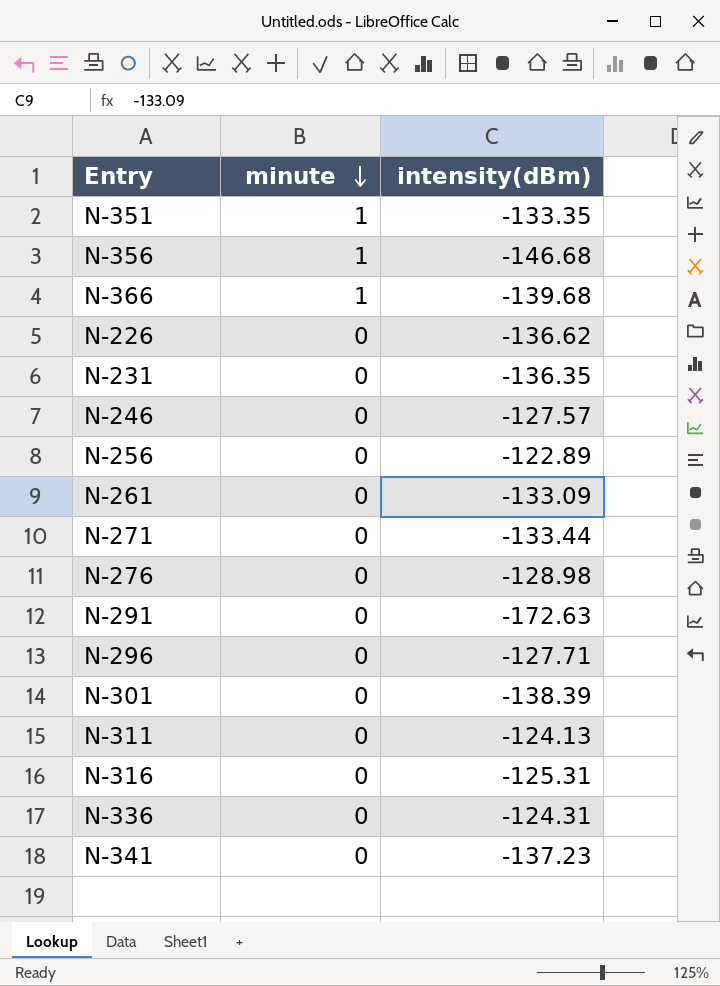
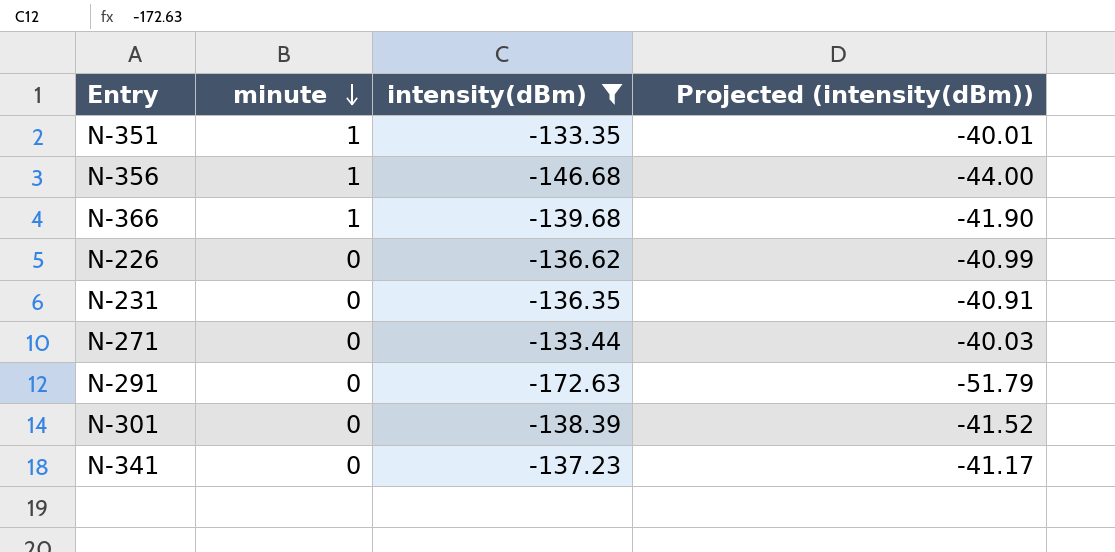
filter: none -> intensity(dBm) <= -133.35
column Projected (intensity(dBm)) | formula: none -> [intensity(dBm)] * 0.3

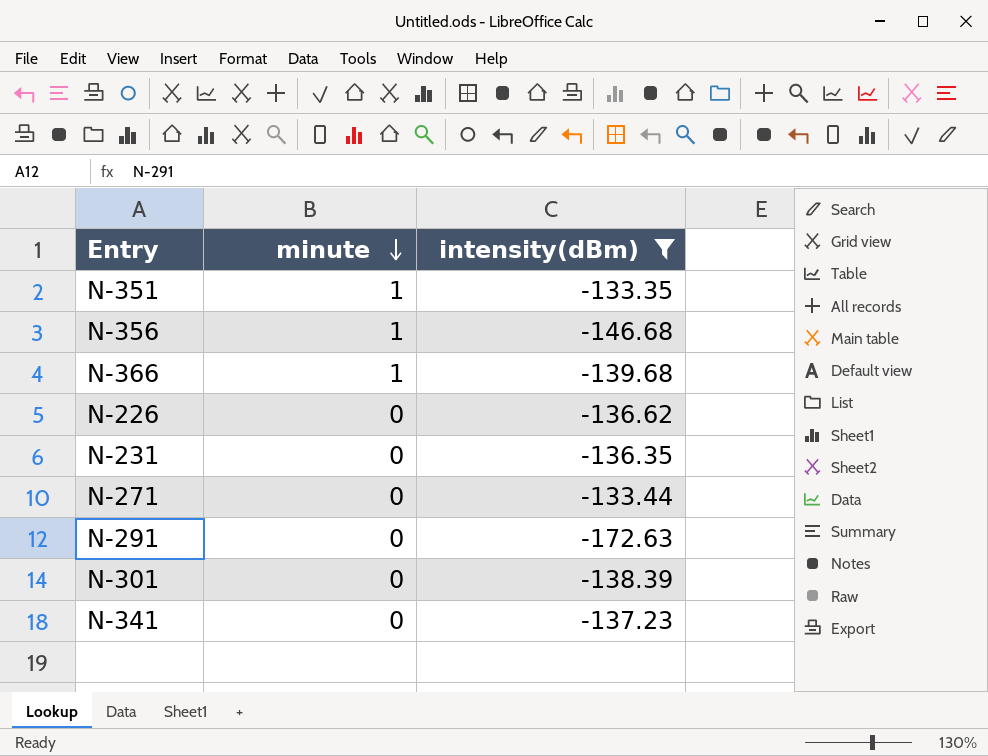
column Projected (intensity(dBm)) | formula: [intensity(dBm)] * 0.3 -> none

